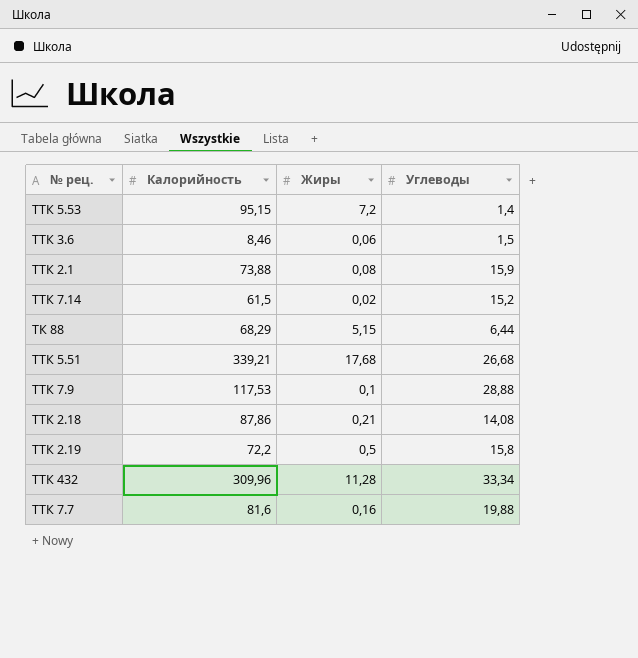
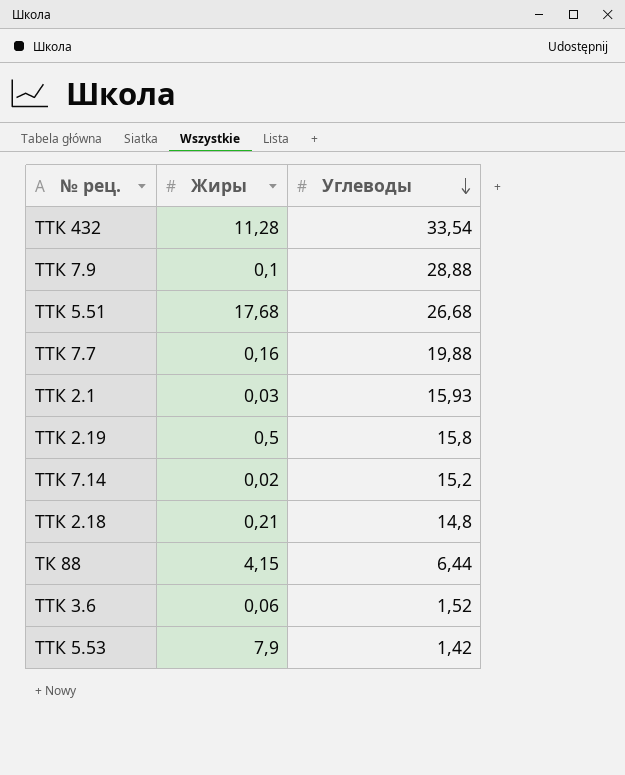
row order: none -> Углеводы descending
column Калорийность | position: 2 -> none
ТТК 432 | Углеводы: 33,34 -> 33,54
ТТК 2.1 | Жиры: 0,08 -> 0,03
ТТК 2.1 | Углеводы: 15,9 -> 15,93
ТТК 2.18 | Углеводы: 14,08 -> 14,8
ТК 88 | Жиры: 5,15 -> 4,15
ТТК 3.6 | Углеводы: 1,5 -> 1,52
ТТК 5.53 | Жиры: 7,2 -> 7,9
ТТК 5.53 | Углеводы: 1,4 -> 1,42

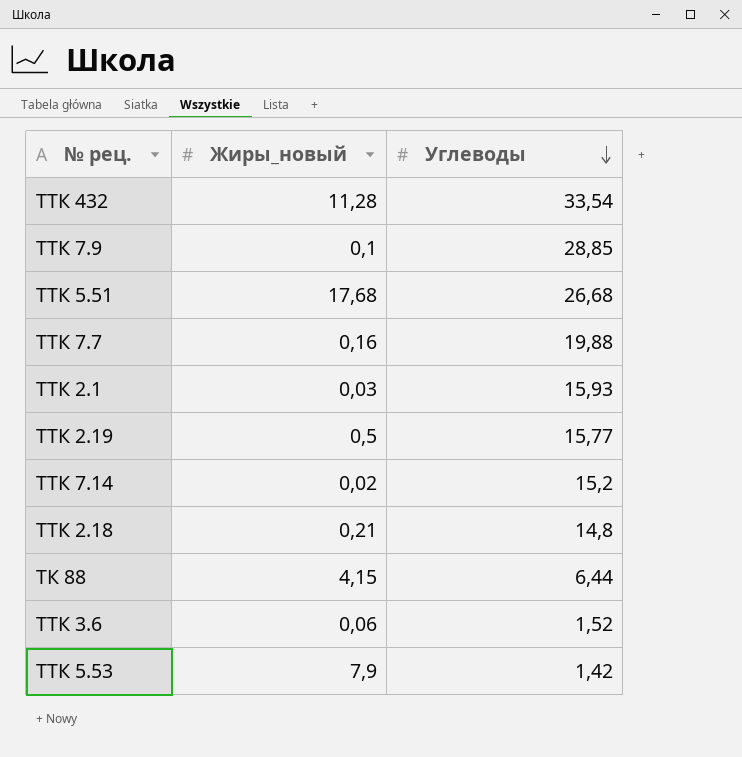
column name: Жиры -> Жиры_новый
ТТК 7.9 | Углеводы: 28,88 -> 28,85
ТТК 2.19 | Углеводы: 15,8 -> 15,77

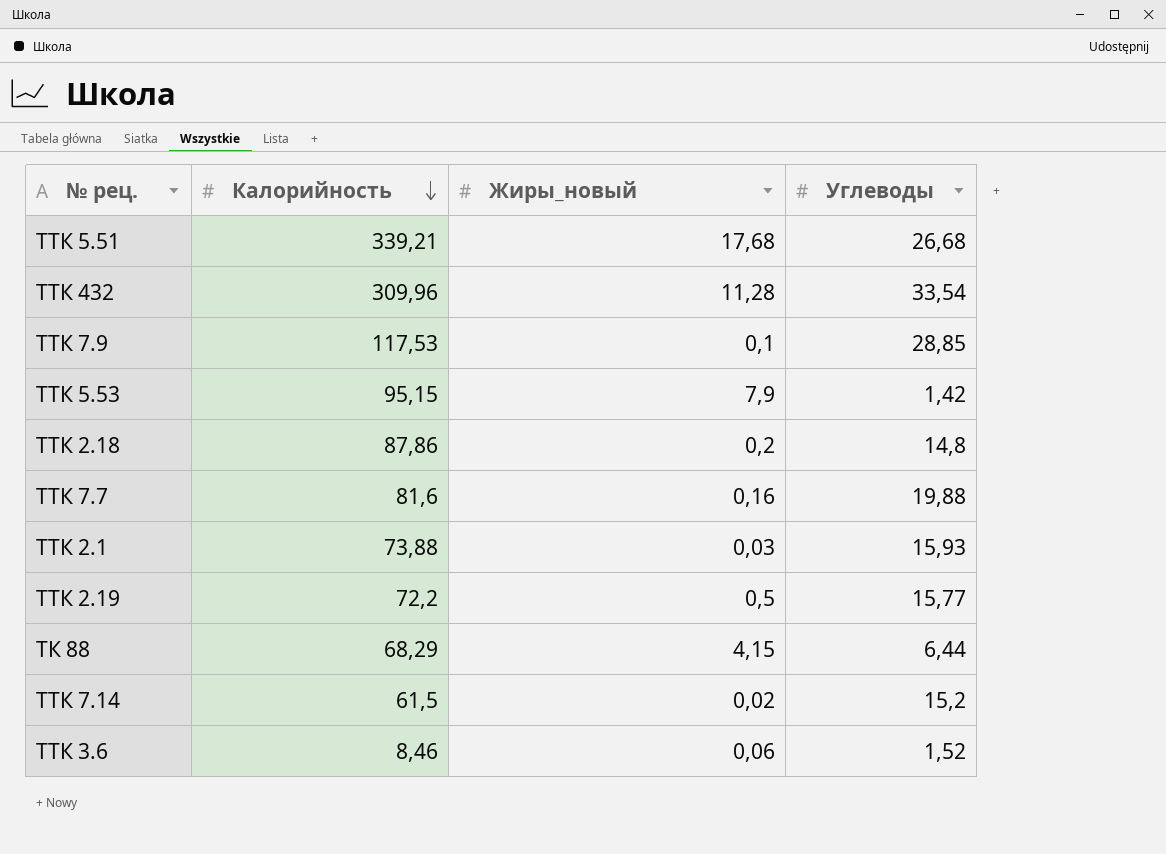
row order: Углеводы descending -> Калорийность descending
column Калорийность | position: none -> 2
ТТК 2.18 | Жиры_новый: 0,21 -> 0,2

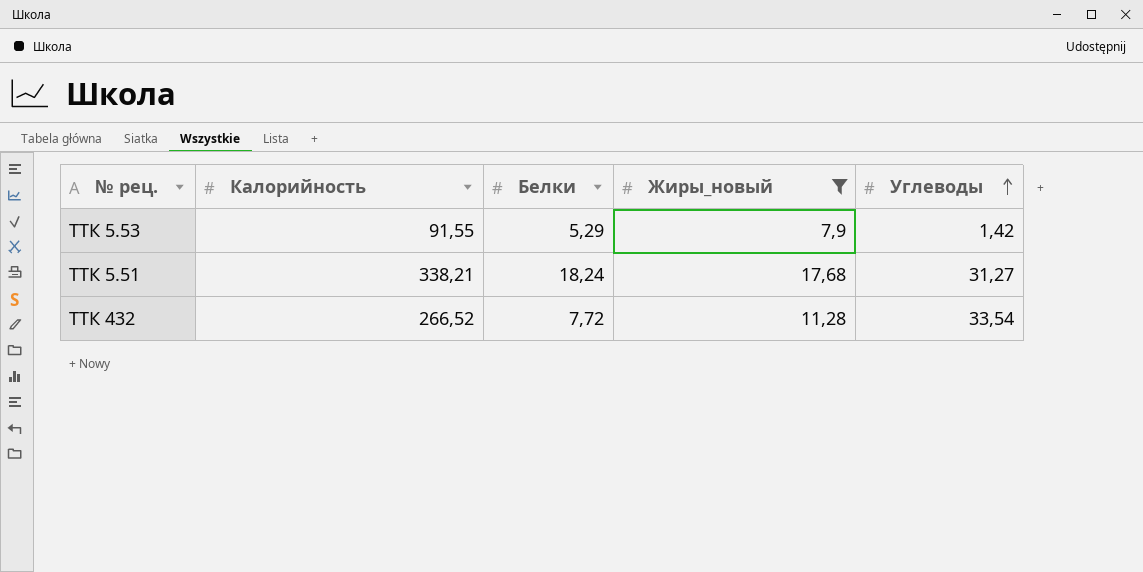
filter: none -> Жиры_новый >= 7,9
row order: Калорийность descending -> Углеводы ascending
column Белки | position: none -> 3
ТТК 5.53 | Калорийность: 95,15 -> 91,55
ТТК 5.51 | Калорийность: 339,21 -> 338,21
ТТК 5.51 | Углеводы: 26,68 -> 31,27
ТТК 432 | Калорийность: 309,96 -> 266,52

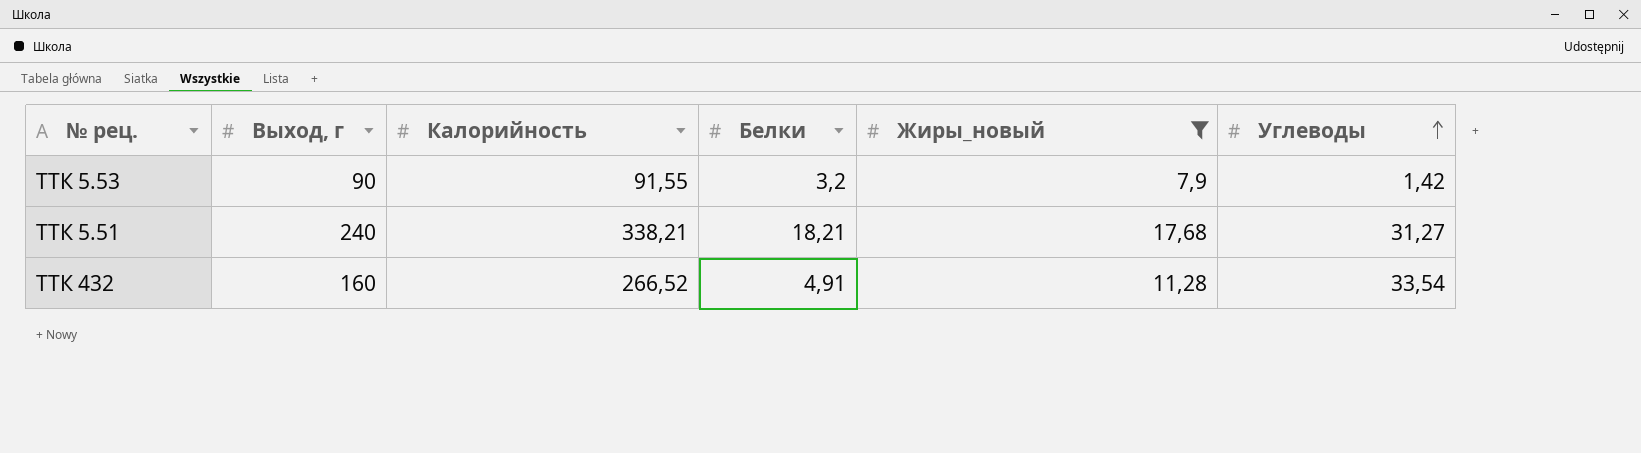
column Выход, г | position: none -> 2
ТТК 5.53 | Белки: 5,29 -> 3,2
ТТК 5.51 | Белки: 18,24 -> 18,21
ТТК 432 | Белки: 7,72 -> 4,91

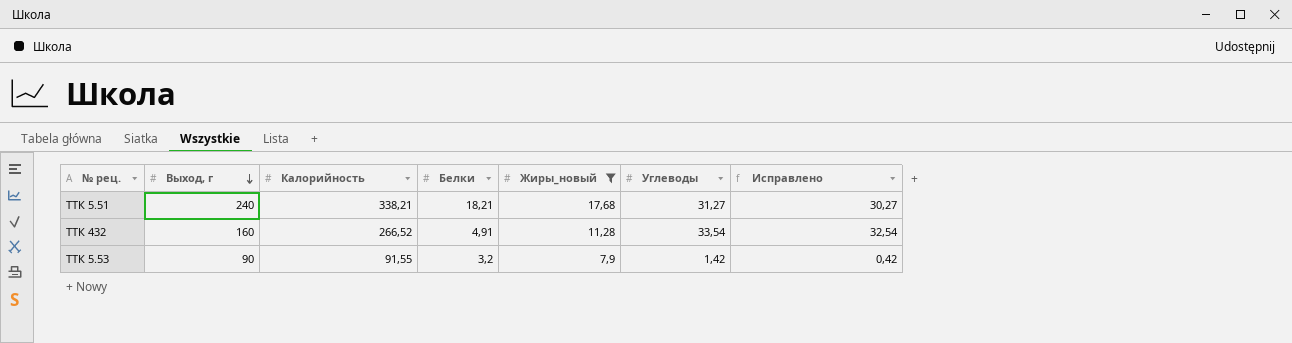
row order: Углеводы ascending -> Выход, г descending
column Исправлено | formula: none -> [Углеводы] - 1

